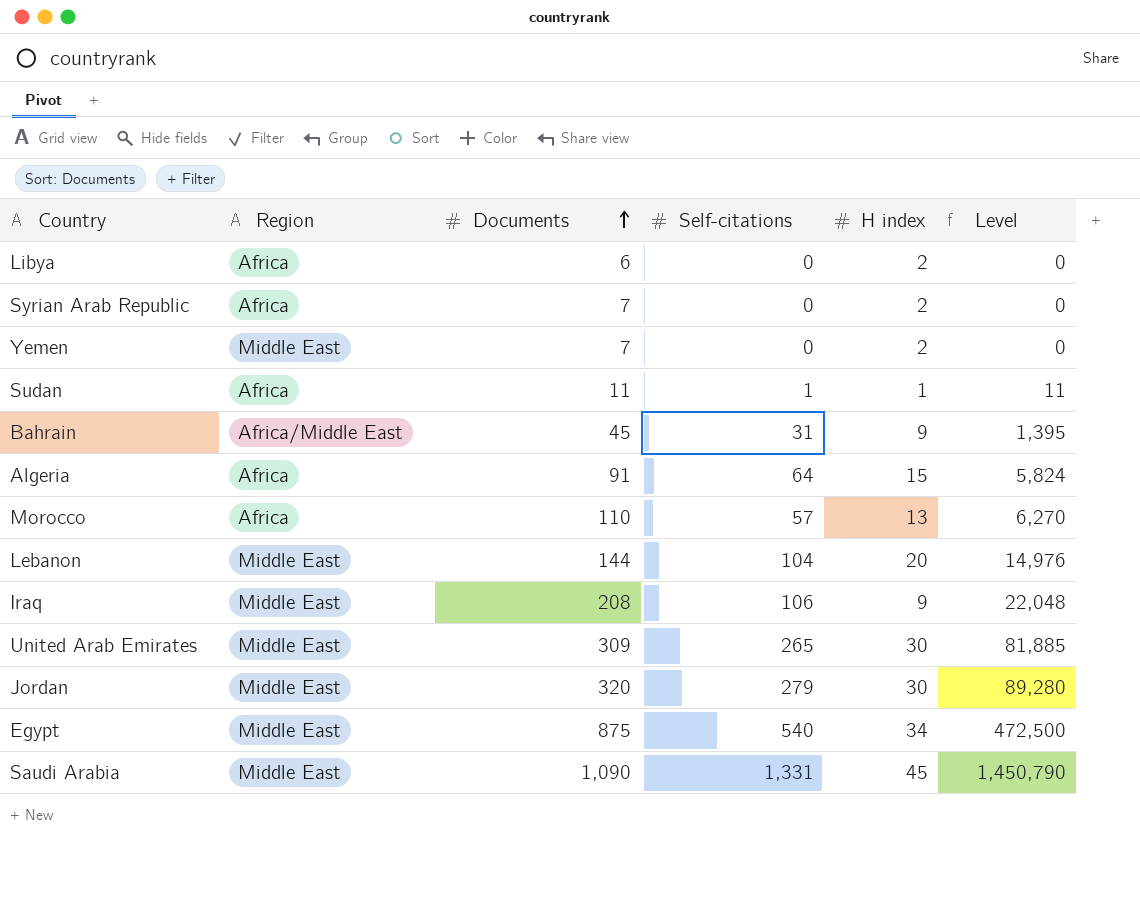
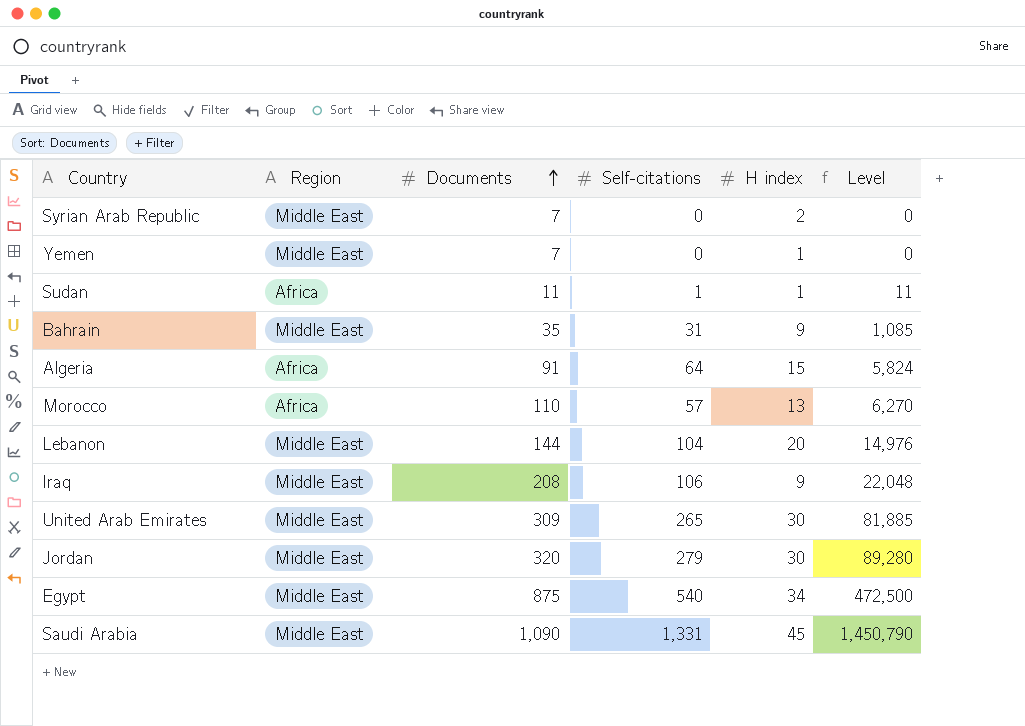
row Libya: Africa | 6 | 0 | 2 | 0 -> none
Syrian Arab Republic | Region: Africa -> Middle East
Yemen | H index: 2 -> 1
Bahrain | Region: Africa/Middle East -> Middle East
Bahrain | Documents: 45 -> 35
Bahrain | Level: 1,395 -> 1,085

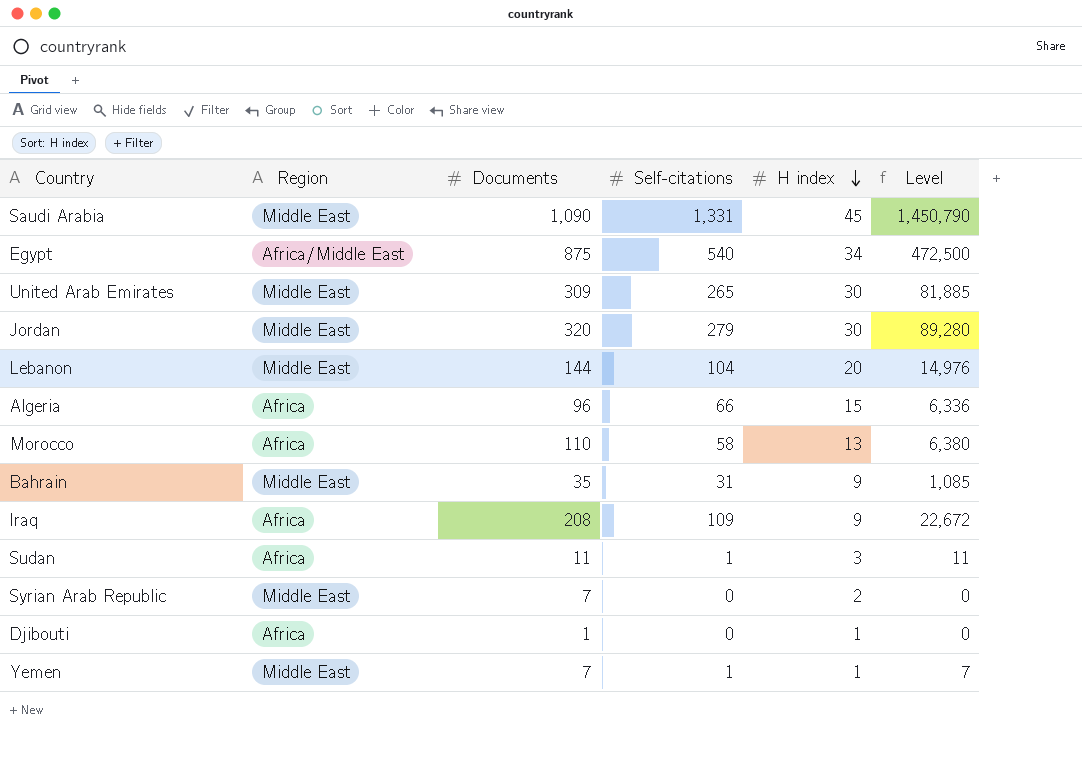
row order: Documents ascending -> H index descending
Egypt | Region: Middle East -> Africa/Middle East
Algeria | Documents: 91 -> 96
Algeria | Self-citations: 64 -> 66
Algeria | Level: 5,824 -> 6,336
Morocco | Self-citations: 57 -> 58
Morocco | Level: 6,270 -> 6,380
Iraq | Region: Middle East -> Africa
Iraq | Self-citations: 106 -> 109
Iraq | Level: 22,048 -> 22,672
Sudan | H index: 1 -> 3
row Djibouti: none -> Africa | 1 | 0 | 1 | 0
Yemen | Self-citations: 0 -> 1
Yemen | Level: 0 -> 7

